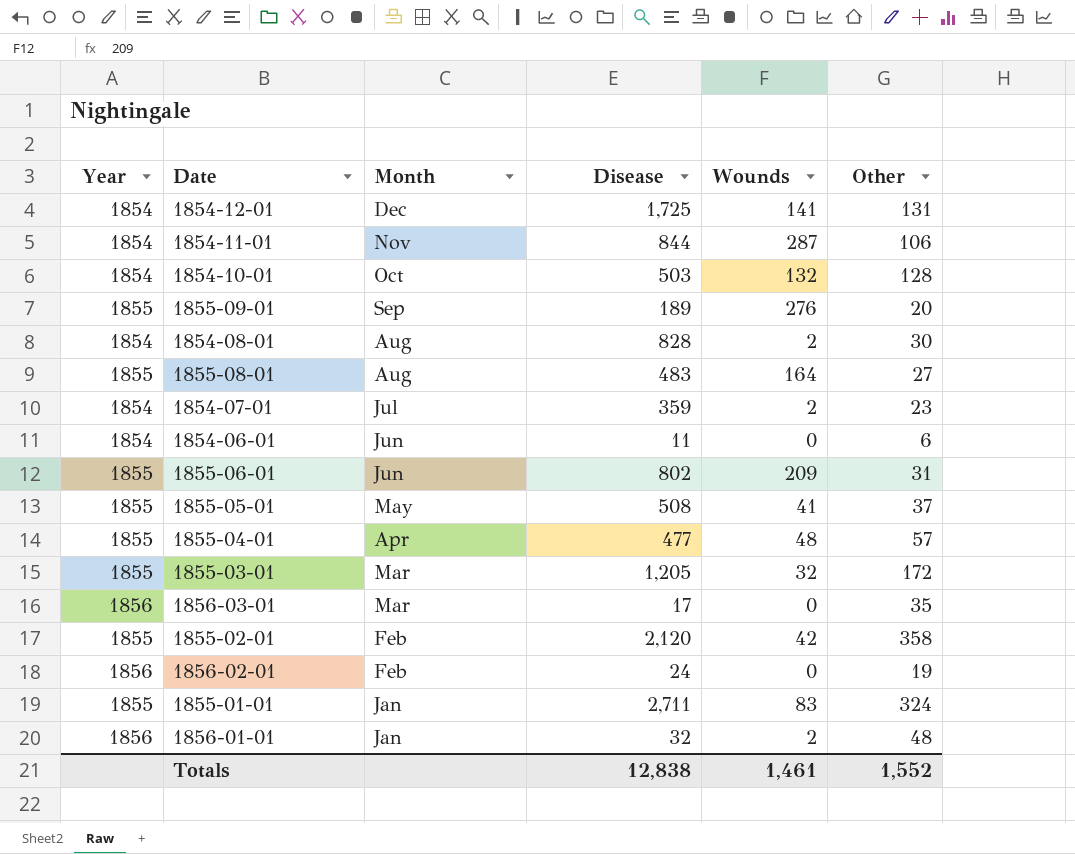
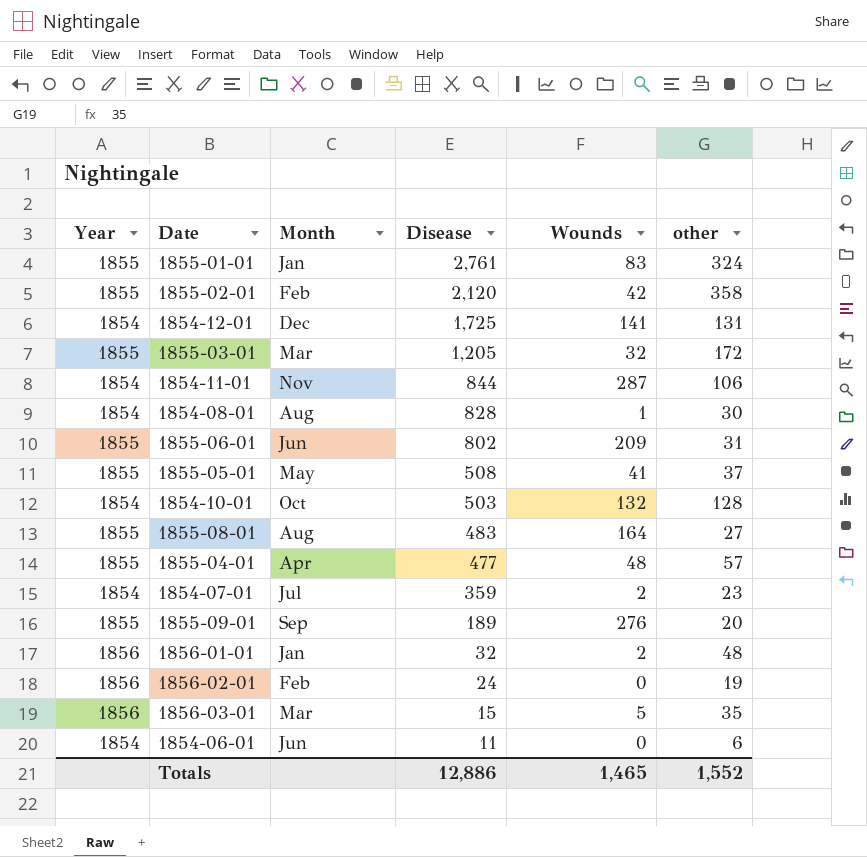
row order: Month descending -> Disease descending
column name: Other -> other
1855-01-01 | Disease: 2,711 -> 2,761
1854-08-01 | Wounds: 2 -> 1
1856-03-01 | Disease: 17 -> 15
1856-03-01 | Wounds: 0 -> 5
Totals | Disease: 12,838 -> 12,886
Totals | Wounds: 1,461 -> 1,465

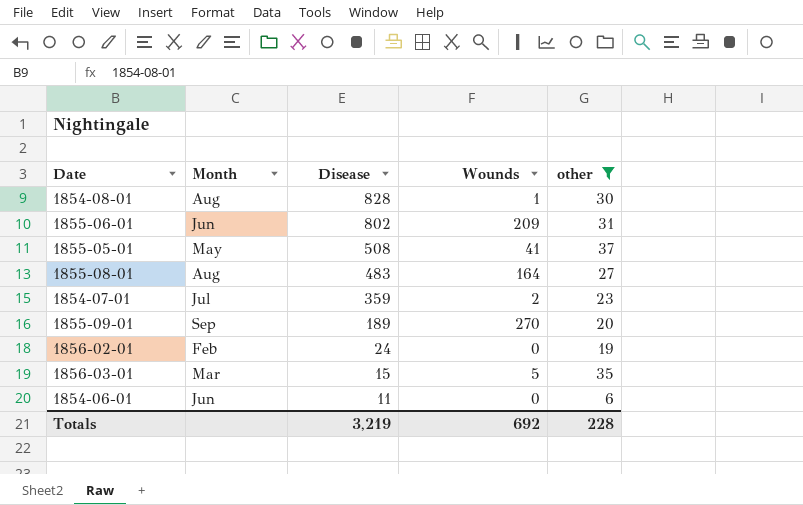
filter: none -> other <= 37
column Year | position: 1 -> none
1855-09-01 | Wounds: 276 -> 270
Totals | Disease: 12,886 -> 3,219
Totals | Wounds: 1,465 -> 692
Totals | other: 1,552 -> 228

